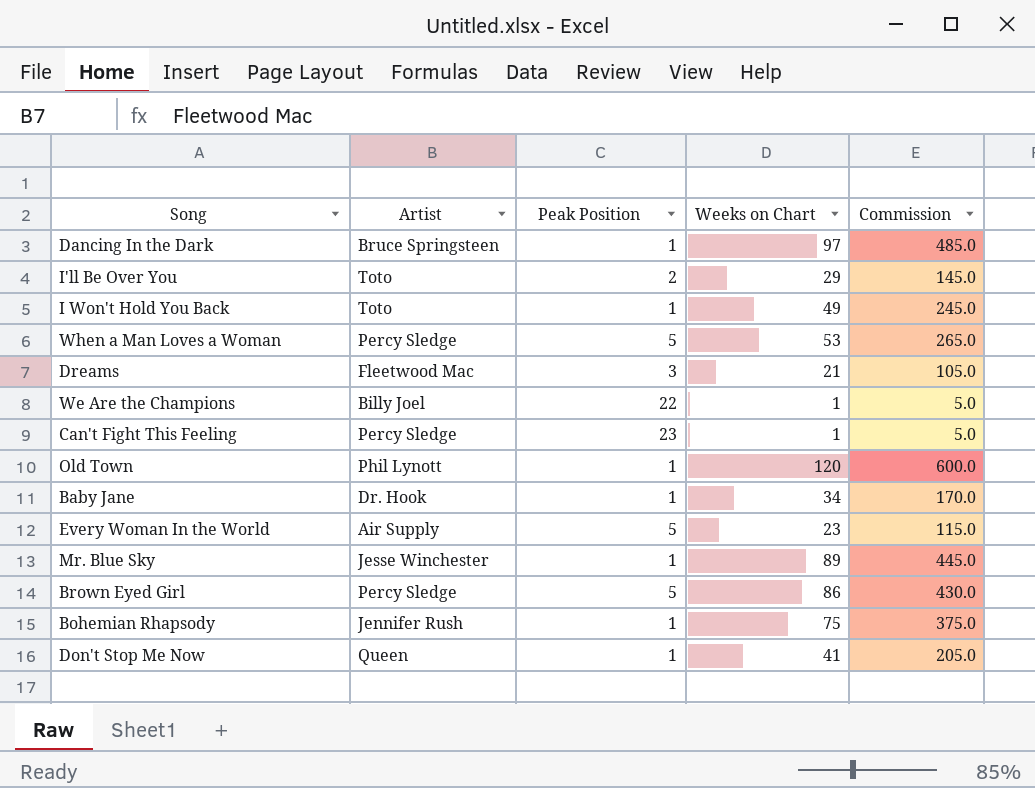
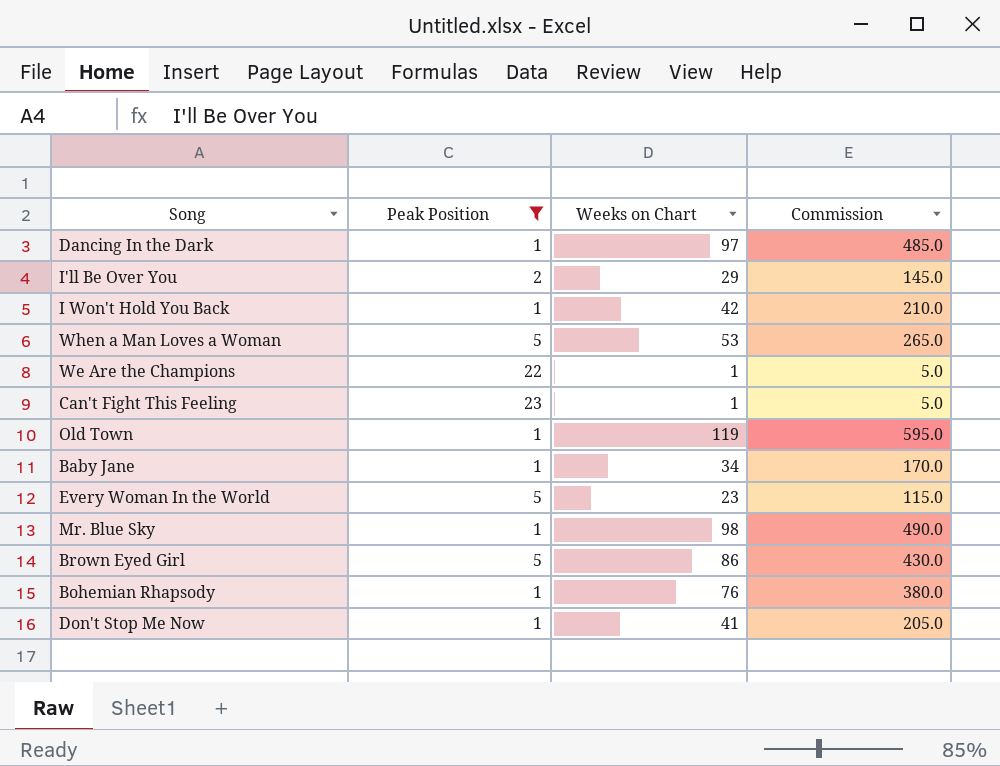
filter: none -> Peak Position != 3
column Artist | position: 2 -> none
I Won't Hold You Back | Weeks on Chart: 49 -> 42
I Won't Hold You Back | Commission: 245.0 -> 210.0
Old Town | Weeks on Chart: 120 -> 119
Old Town | Commission: 600.0 -> 595.0
Mr. Blue Sky | Weeks on Chart: 89 -> 98
Mr. Blue Sky | Commission: 445.0 -> 490.0
Bohemian Rhapsody | Weeks on Chart: 75 -> 76
Bohemian Rhapsody | Commission: 375.0 -> 380.0

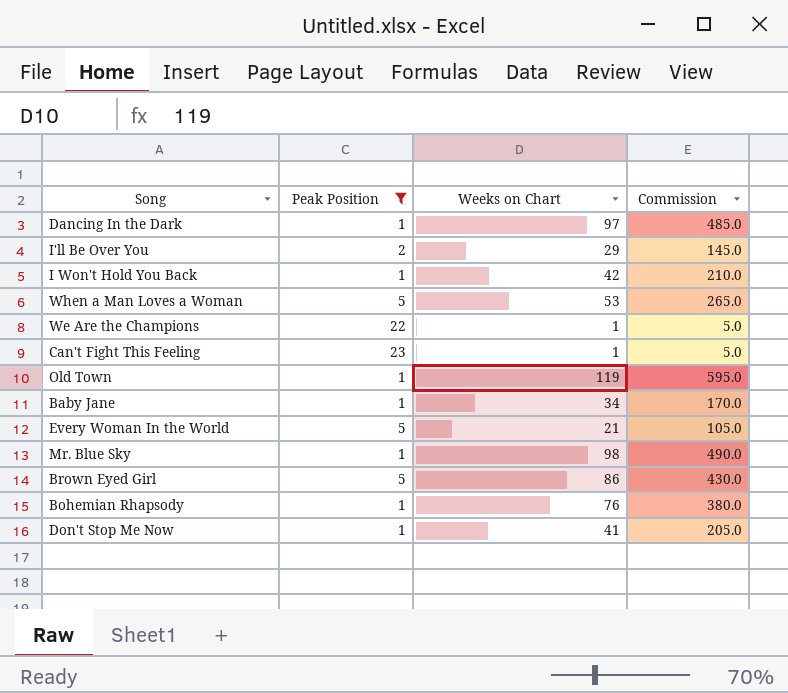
Every Woman In the World | Weeks on Chart: 23 -> 21
Every Woman In the World | Commission: 115.0 -> 105.0

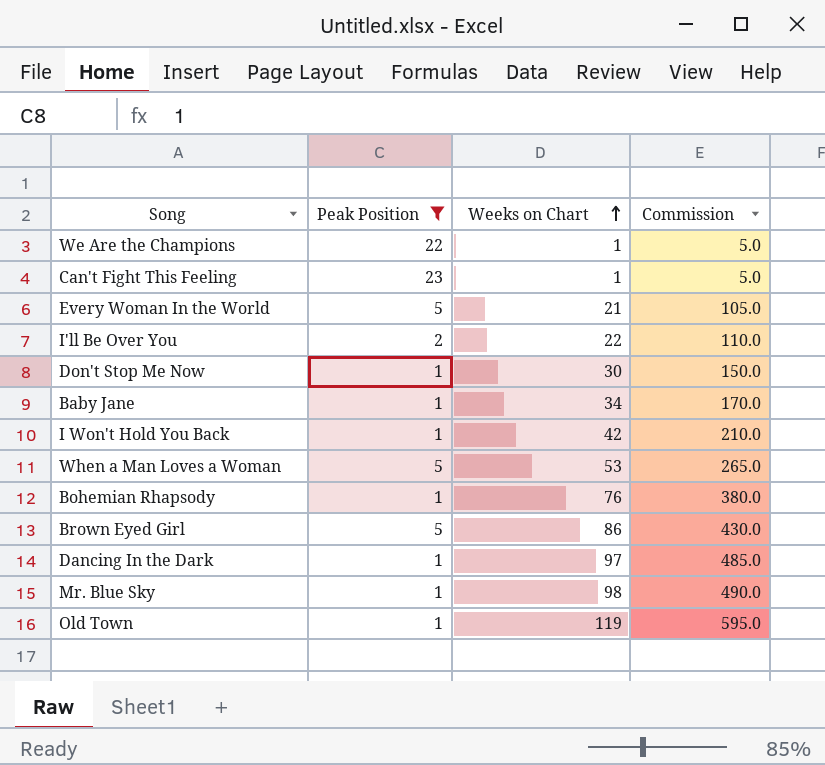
row order: none -> Weeks on Chart ascending
I'll Be Over You | Weeks on Chart: 29 -> 22
I'll Be Over You | Commission: 145.0 -> 110.0
Don't Stop Me Now | Weeks on Chart: 41 -> 30
Don't Stop Me Now | Commission: 205.0 -> 150.0

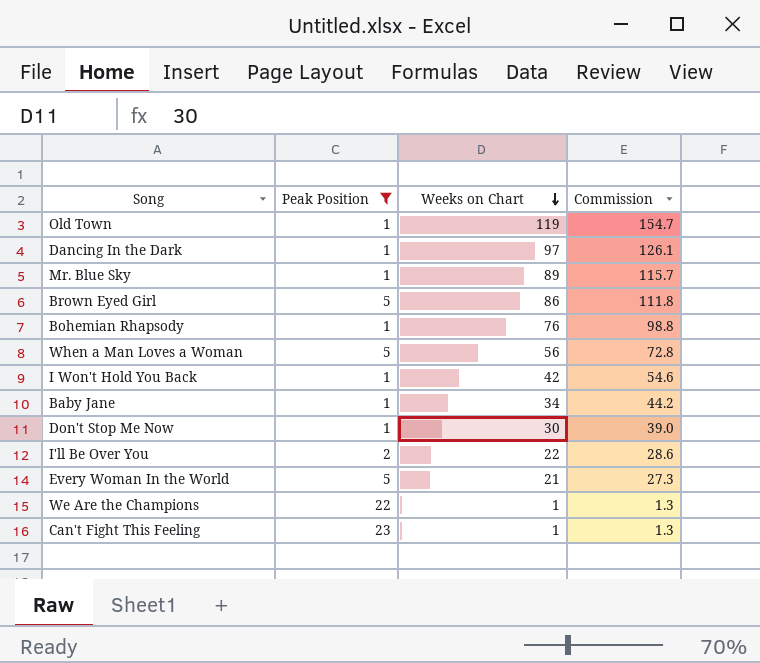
row order: Weeks on Chart ascending -> Weeks on Chart descending
column Commission | formula: [Weeks on Chart] * 5 -> [Weeks on Chart] * 1.3
Mr. Blue Sky | Weeks on Chart: 98 -> 89
When a Man Loves a Woman | Weeks on Chart: 53 -> 56

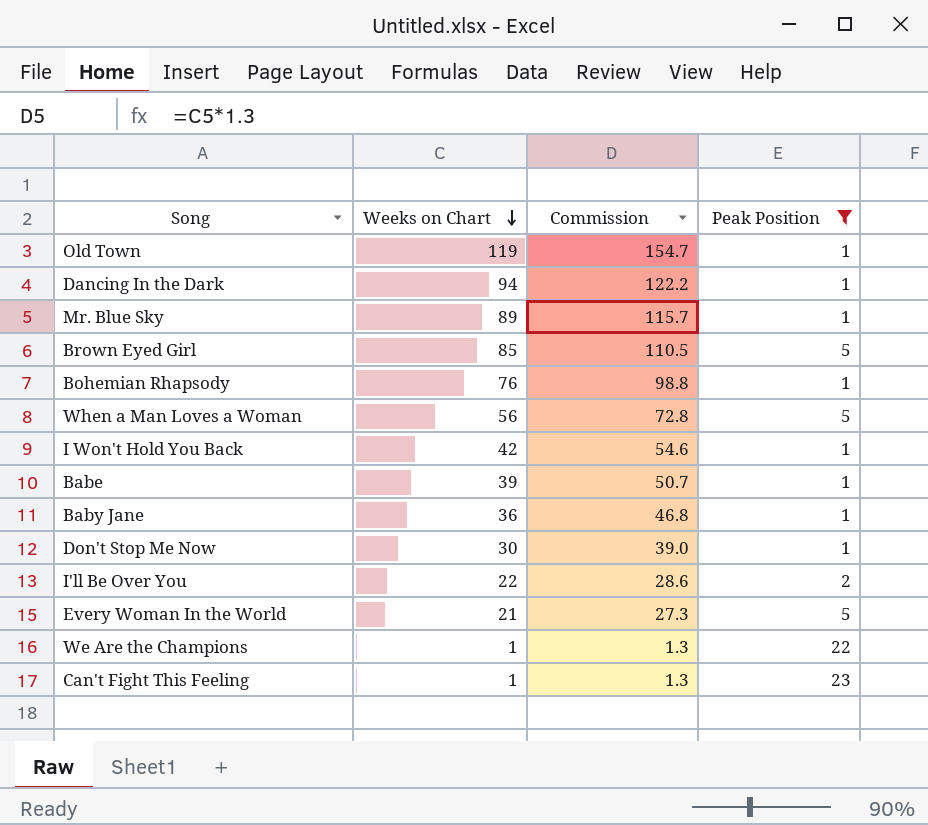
column Peak Position | position: 2 -> 4
Dancing In the Dark | Weeks on Chart: 97 -> 94
Dancing In the Dark | Commission: 126.1 -> 122.2
Brown Eyed Girl | Weeks on Chart: 86 -> 85
Brown Eyed Girl | Commission: 111.8 -> 110.5
row Babe: none -> 39 | 50.7 | 1
Baby Jane | Weeks on Chart: 34 -> 36
Baby Jane | Commission: 44.2 -> 46.8

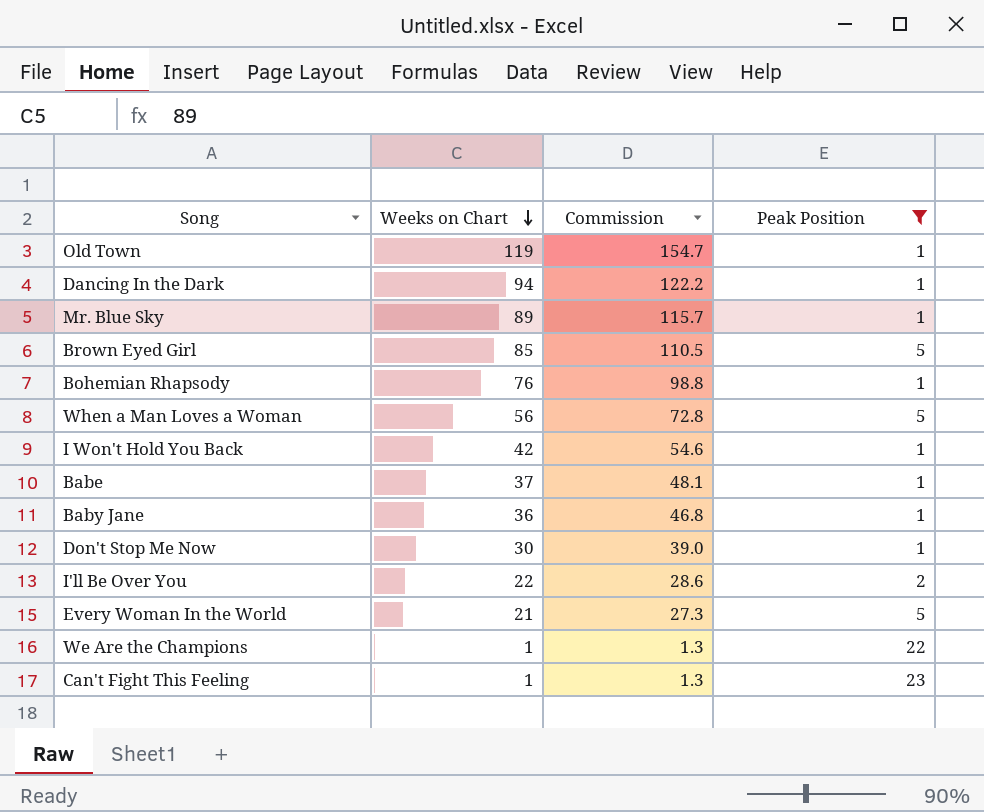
Babe | Weeks on Chart: 39 -> 37
Babe | Commission: 50.7 -> 48.1

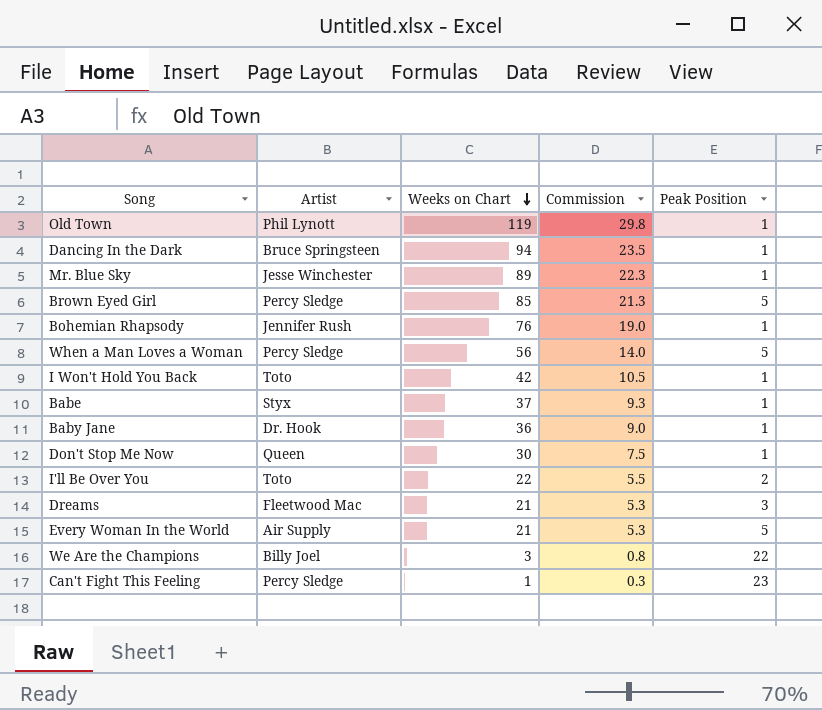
filter: Peak Position != 3 -> none
column Artist | position: none -> 2
column Commission | formula: [Weeks on Chart] * 1.3 -> [Weeks on Chart] * 0.25
We Are the Champions | Weeks on Chart: 1 -> 3

